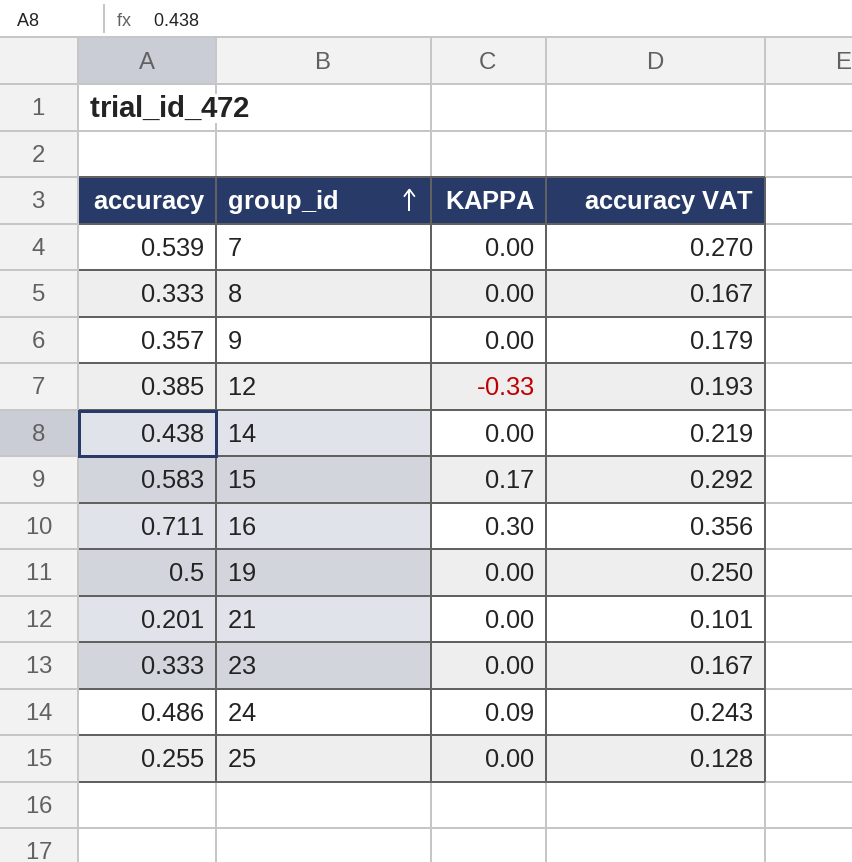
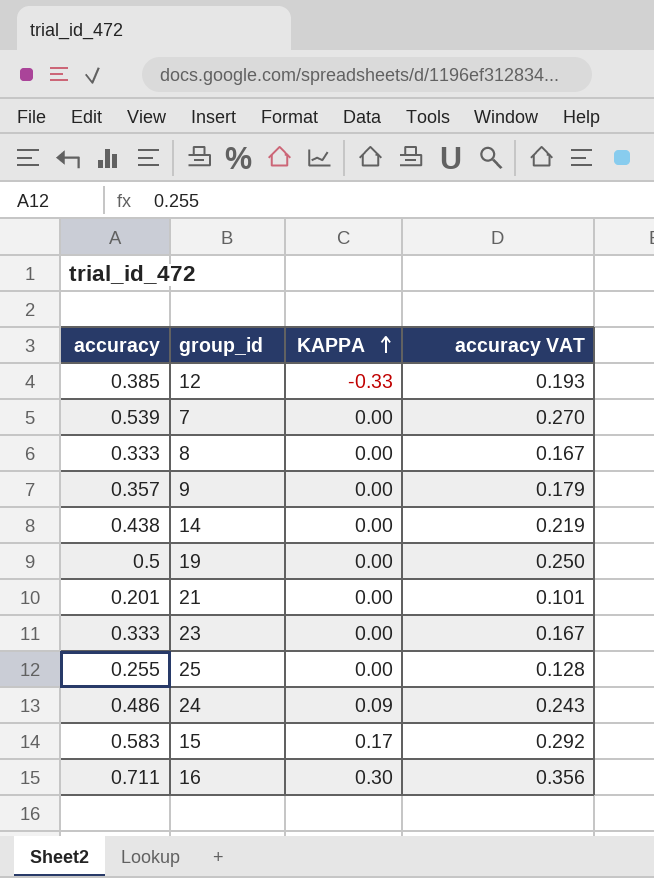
row order: group_id ascending -> KAPPA ascending

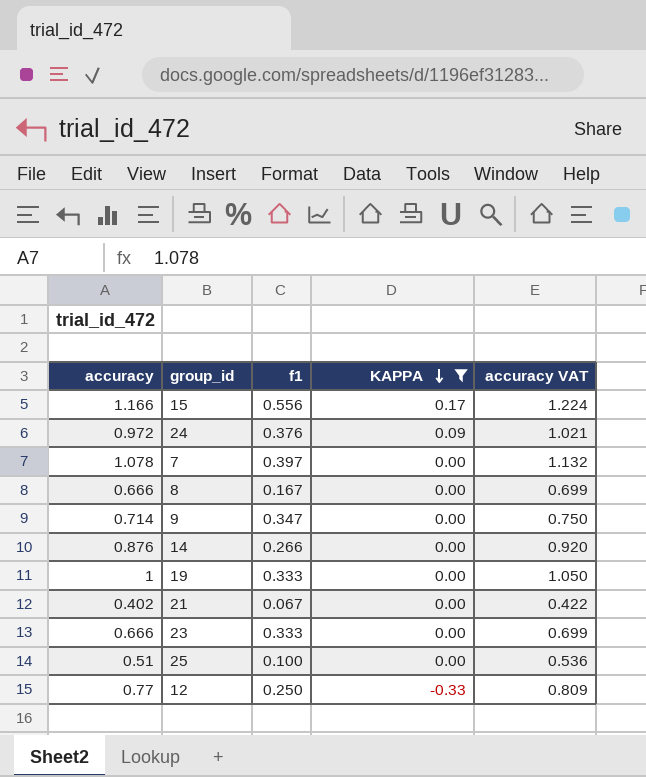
filter: none -> KAPPA != 0.30
row order: KAPPA ascending -> KAPPA descending
column f1 | position: none -> 3
column accuracy VAT | formula: [accuracy] * 0.5 -> [accuracy] * 1.05
15 | accuracy: 0.583 -> 1.166
24 | accuracy: 0.486 -> 0.972
7 | accuracy: 0.539 -> 1.078
8 | accuracy: 0.333 -> 0.666
9 | accuracy: 0.357 -> 0.714
14 | accuracy: 0.438 -> 0.876
19 | accuracy: 0.5 -> 1
21 | accuracy: 0.201 -> 0.402
23 | accuracy: 0.333 -> 0.666
25 | accuracy: 0.255 -> 0.51
12 | accuracy: 0.385 -> 0.77

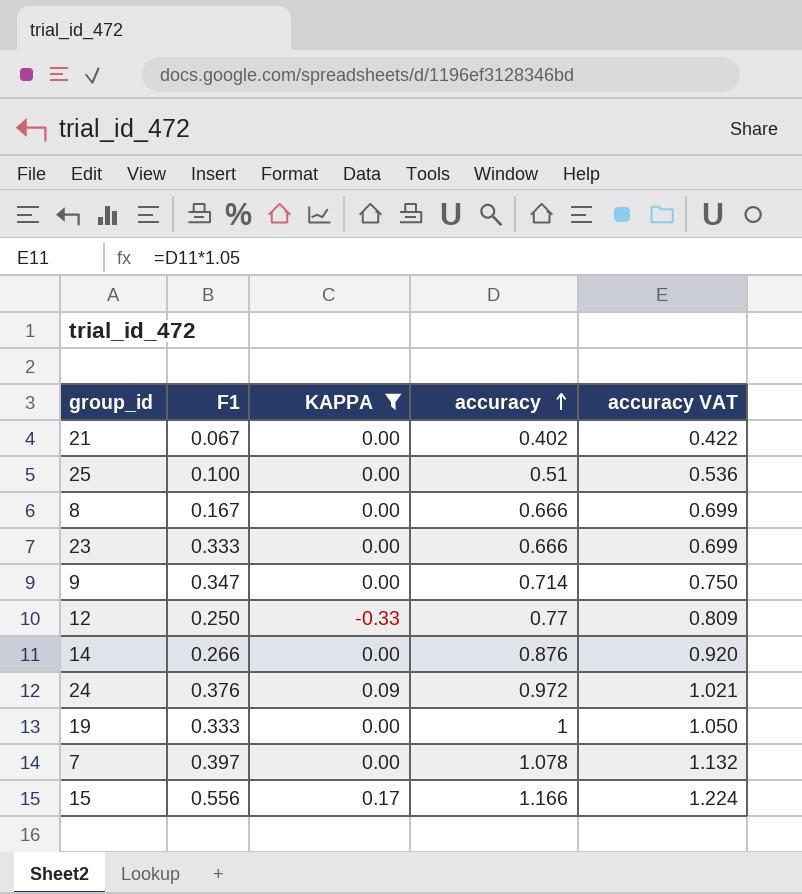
row order: KAPPA descending -> accuracy ascending
column name: f1 -> F1
column accuracy | position: 1 -> 4

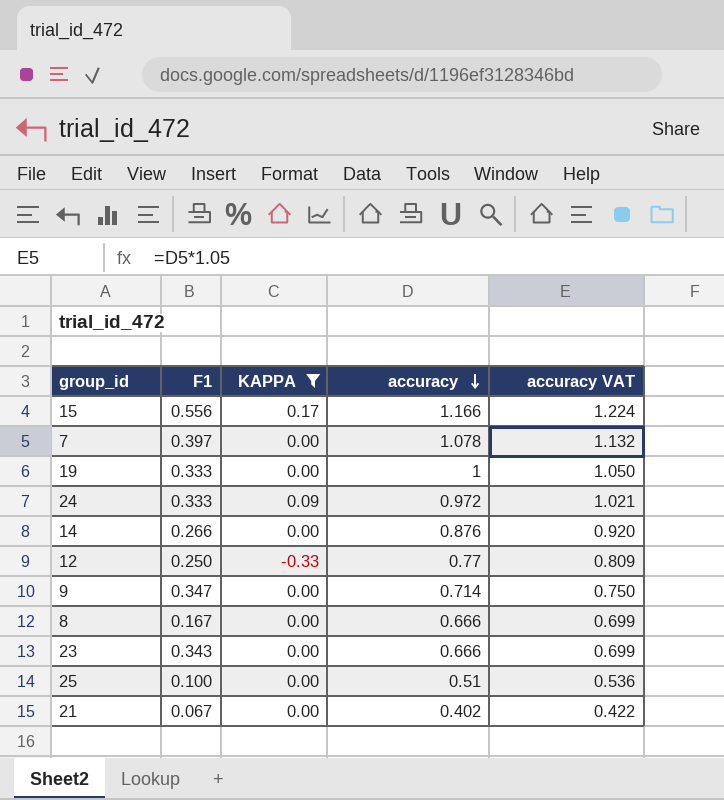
row order: accuracy ascending -> accuracy descending
24 | F1: 0.376 -> 0.333
23 | F1: 0.333 -> 0.343

